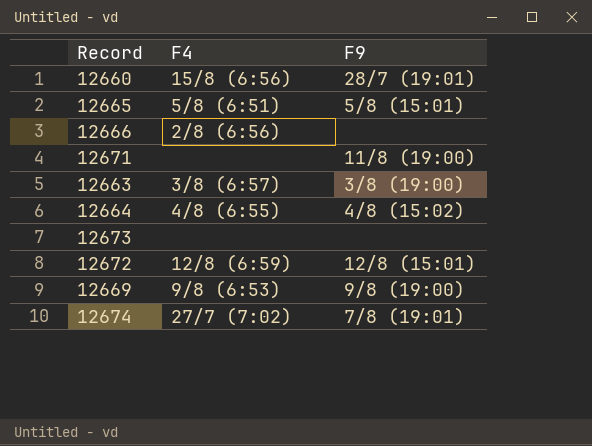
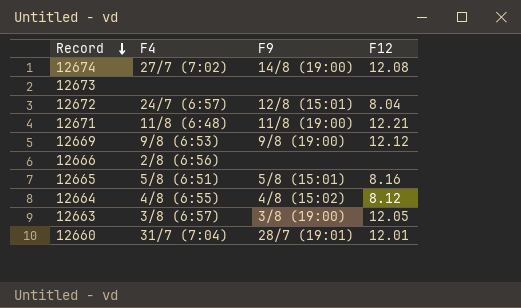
row order: none -> Record descending
column F12 | position: none -> 4
12674 | F9: 7/8 (19:01) -> 14/8 (19:00)
12672 | F4: 12/8 (6:59) -> 24/7 (6:57)
12671 | F4: none -> 11/8 (6:48)
12660 | F4: 15/8 (6:56) -> 31/7 (7:04)

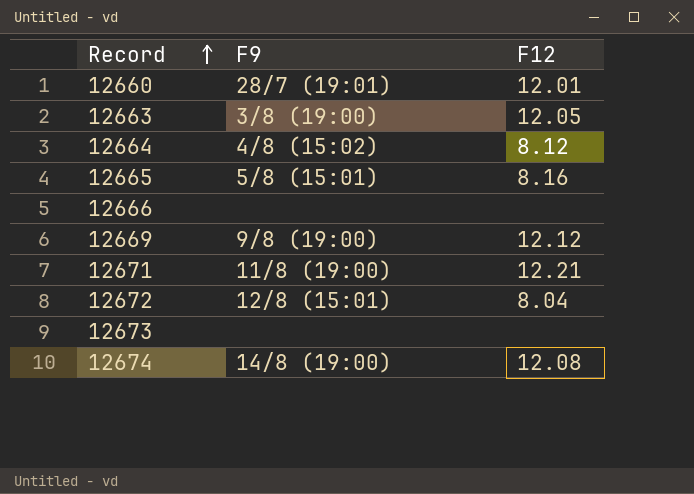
row order: Record descending -> Record ascending
column F4 | position: 2 -> none

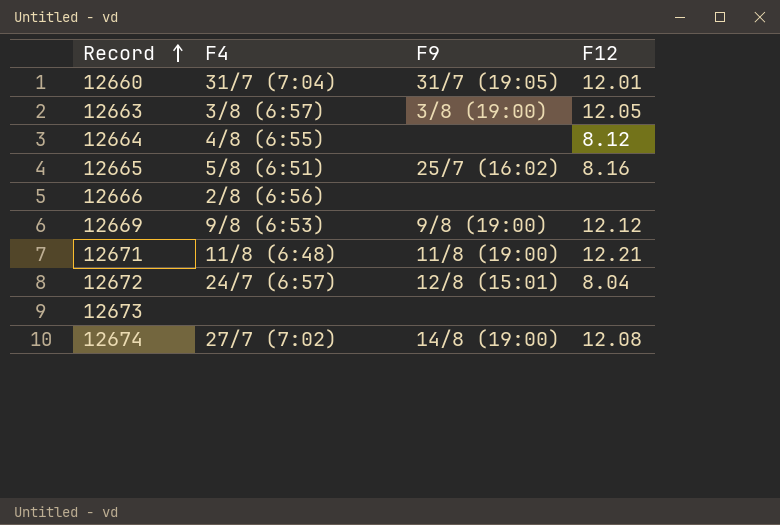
column F4 | position: none -> 2
12660 | F9: 28/7 (19:01) -> 31/7 (19:05)
12664 | F9: 4/8 (15:02) -> none
12665 | F9: 5/8 (15:01) -> 25/7 (16:02)

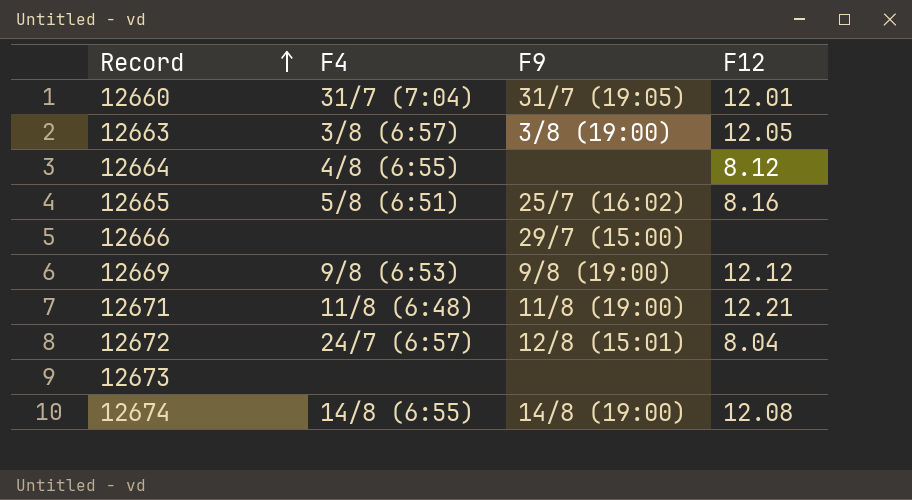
12666 | F4: 2/8 (6:56) -> none
12666 | F9: none -> 29/7 (15:00)
12674 | F4: 27/7 (7:02) -> 14/8 (6:55)

